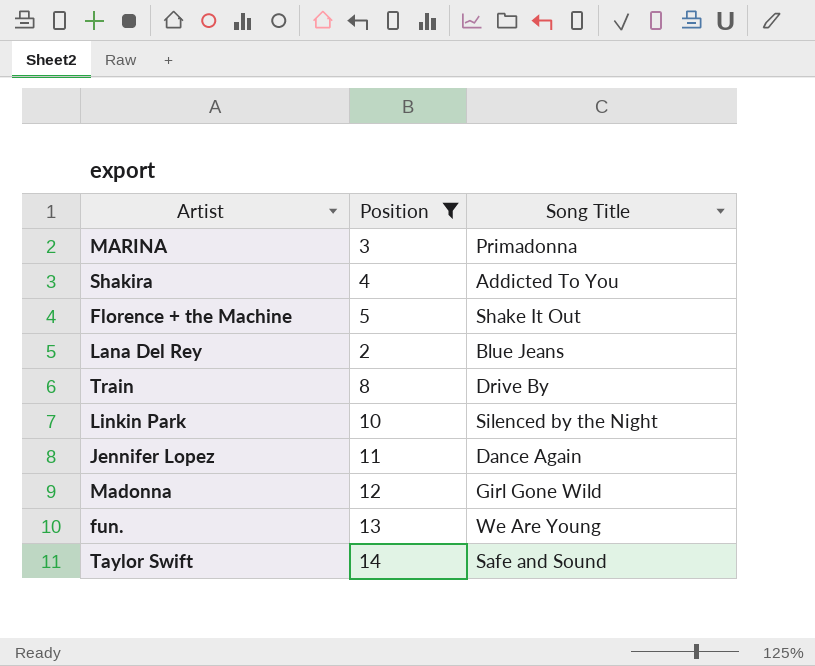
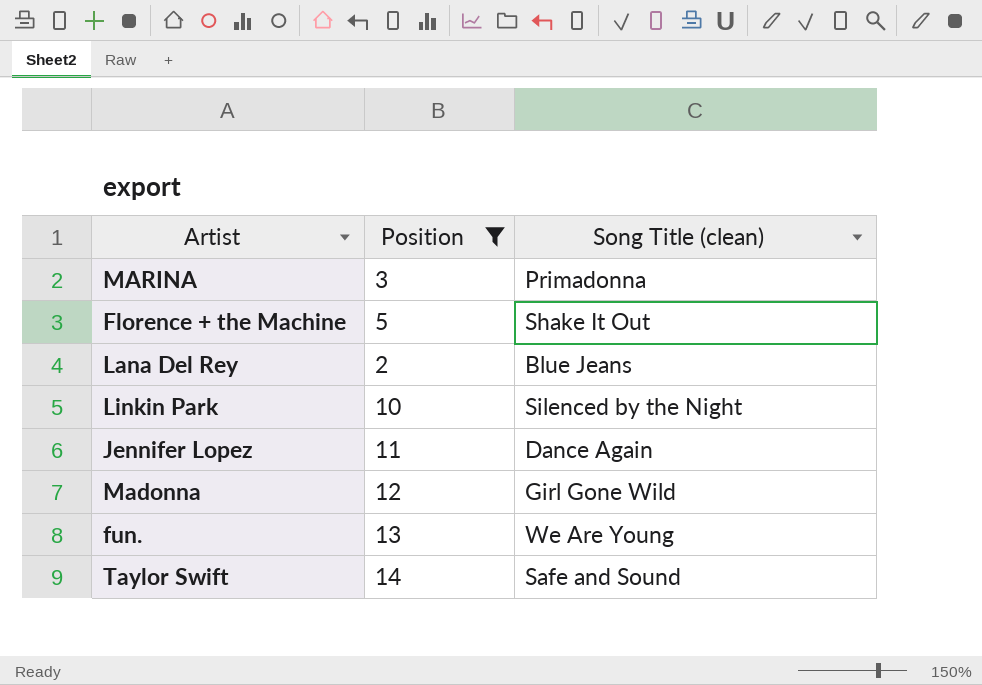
column name: Song Title -> Song Title (clean)
row Shakira: 4 | Addicted To You -> none
row Train: 8 | Drive By -> none

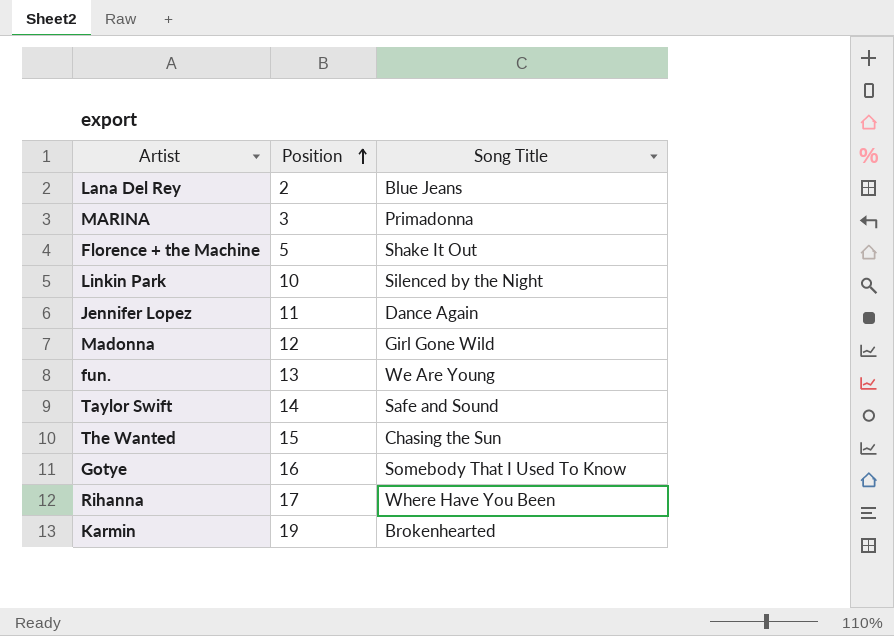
filter: Position <= 14 -> none
row order: none -> Position ascending
column name: Song Title (clean) -> Song Title

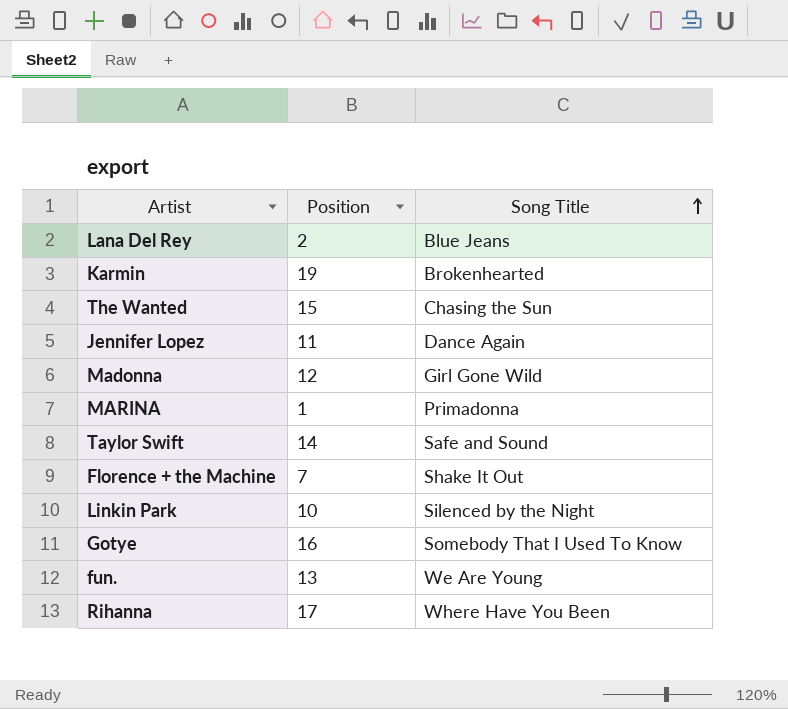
row order: Position ascending -> Song Title ascending
MARINA | Position: 3 -> 1
Florence + the Machine | Position: 5 -> 7

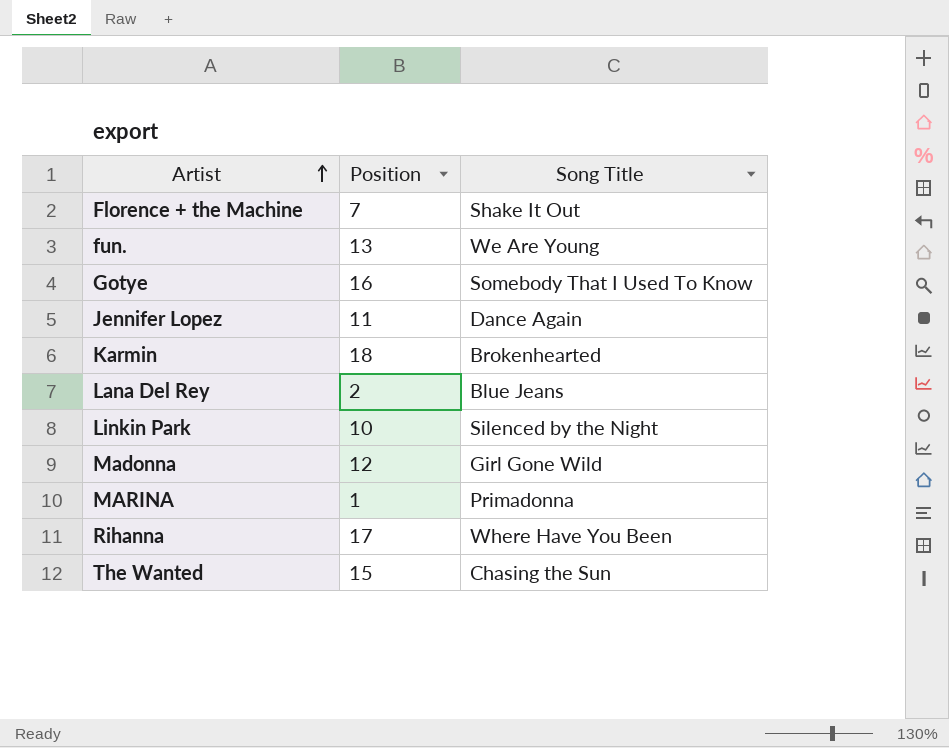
row order: Song Title ascending -> Artist ascending
row Taylor Swift: 14 | Safe and Sound -> none
Karmin | Position: 19 -> 18

